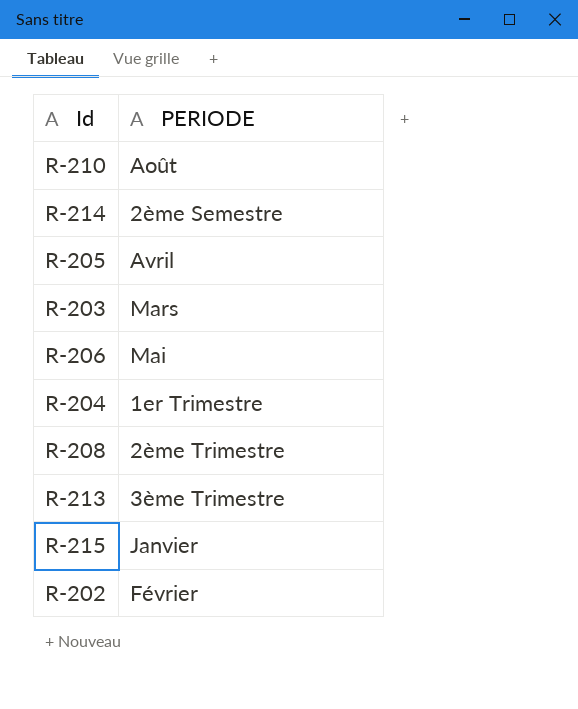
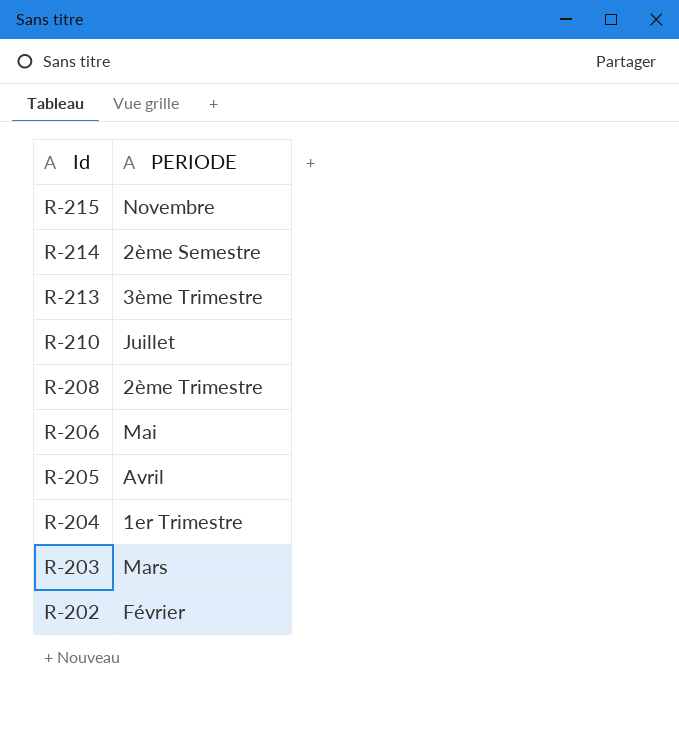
row order: none -> Id descending
R-215 | PERIODE: Janvier -> Novembre
R-210 | PERIODE: Août -> Juillet

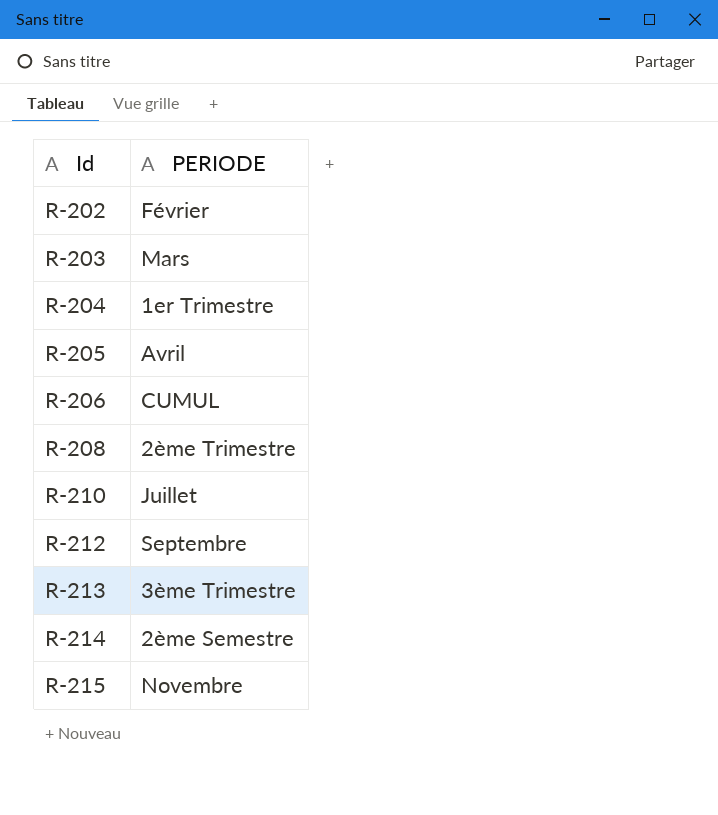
row order: Id descending -> Id ascending
R-206 | PERIODE: Mai -> CUMUL
row R-212: none -> Septembre

